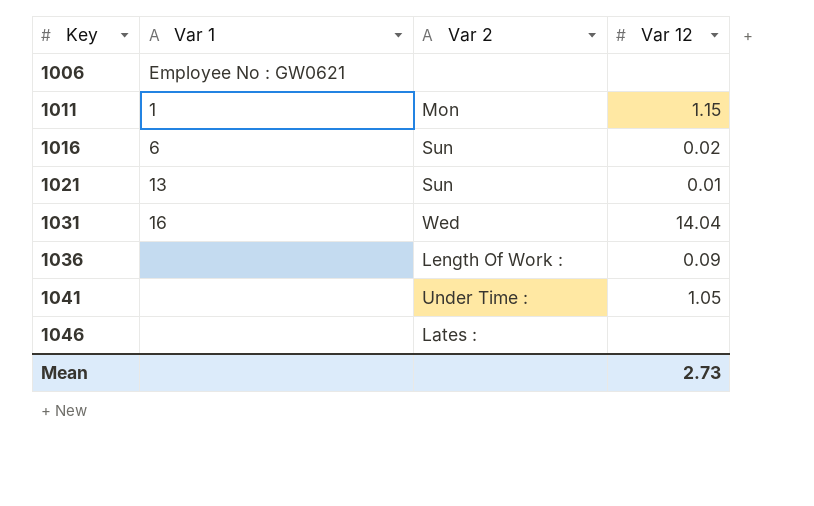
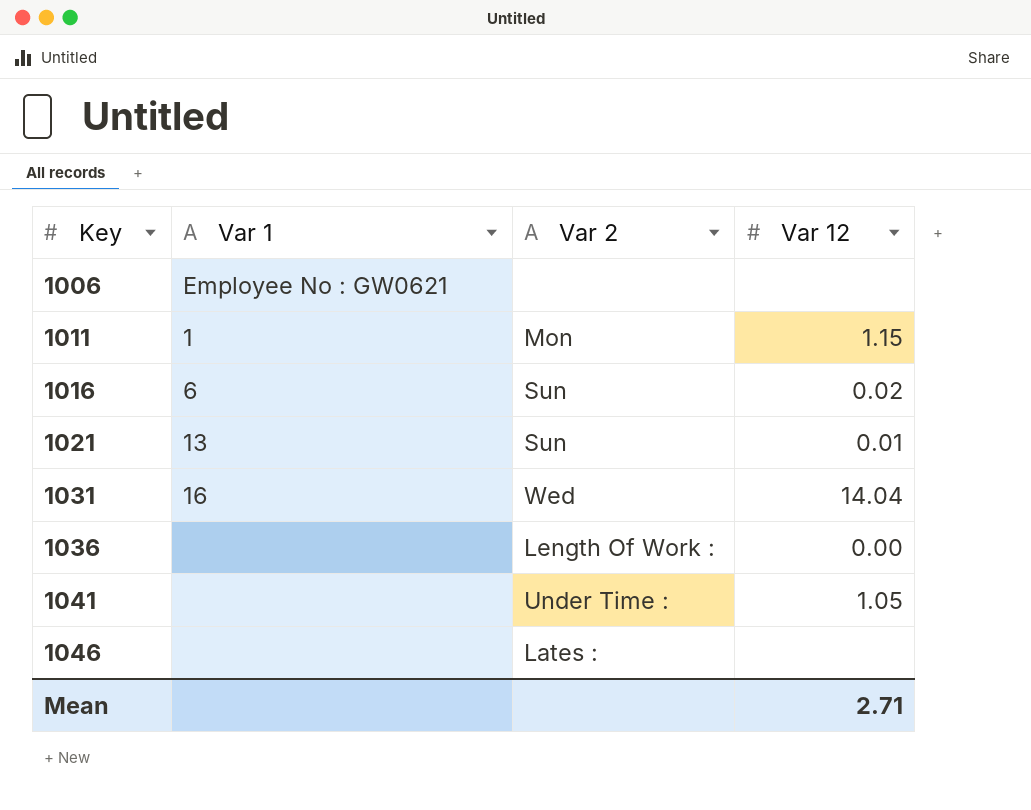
1036 | Var 12: 0.09 -> 0.00
Mean | Var 12: 2.73 -> 2.71

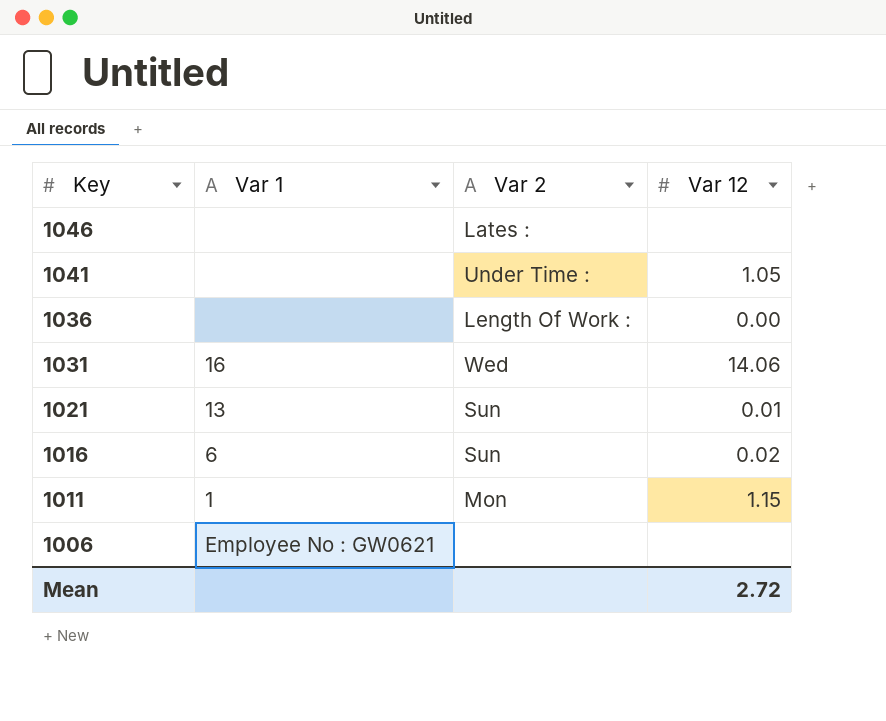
row order: Key ascending -> Key descending
1031 | Var 12: 14.04 -> 14.06
Mean | Var 12: 2.71 -> 2.72

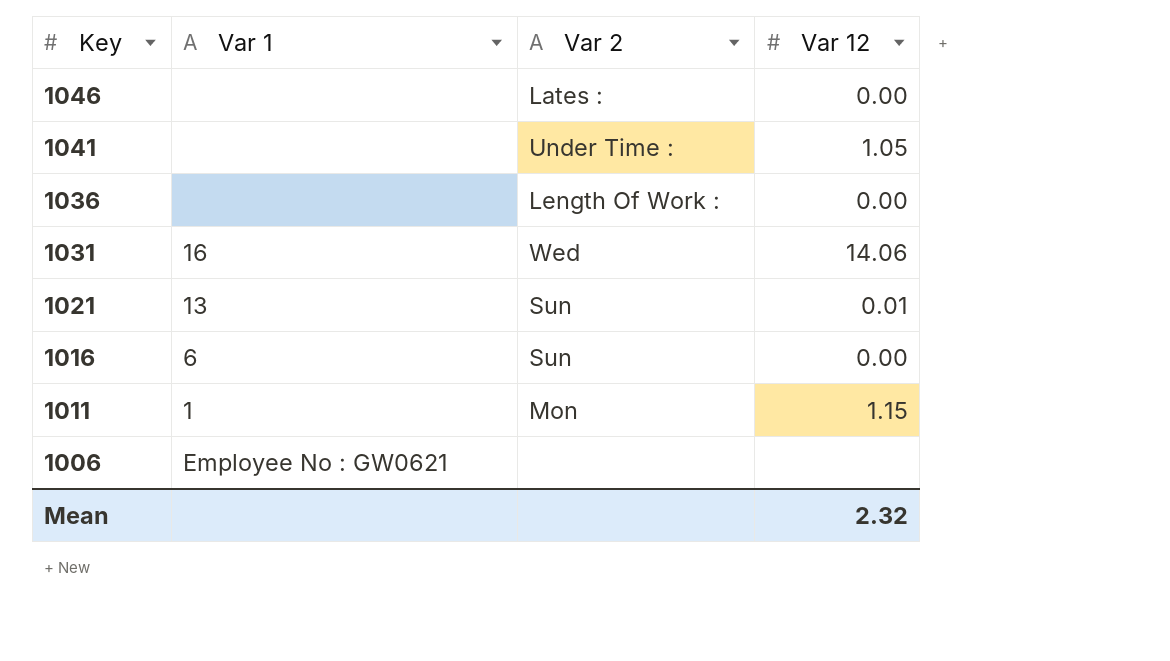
1046 | Var 12: none -> 0.00
1016 | Var 12: 0.02 -> 0.00
Mean | Var 12: 2.72 -> 2.32

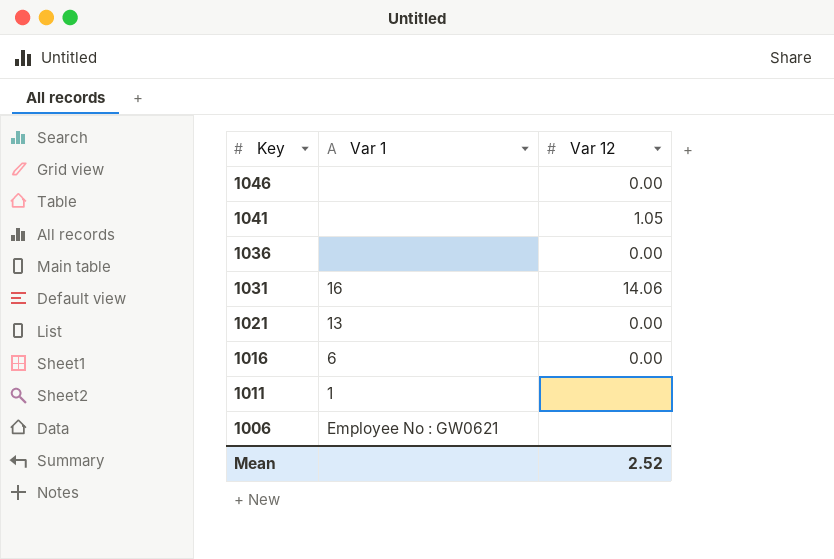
column Var 2 | position: 3 -> none
1021 | Var 12: 0.01 -> 0.00
1011 | Var 12: 1.15 -> none
Mean | Var 12: 2.32 -> 2.52

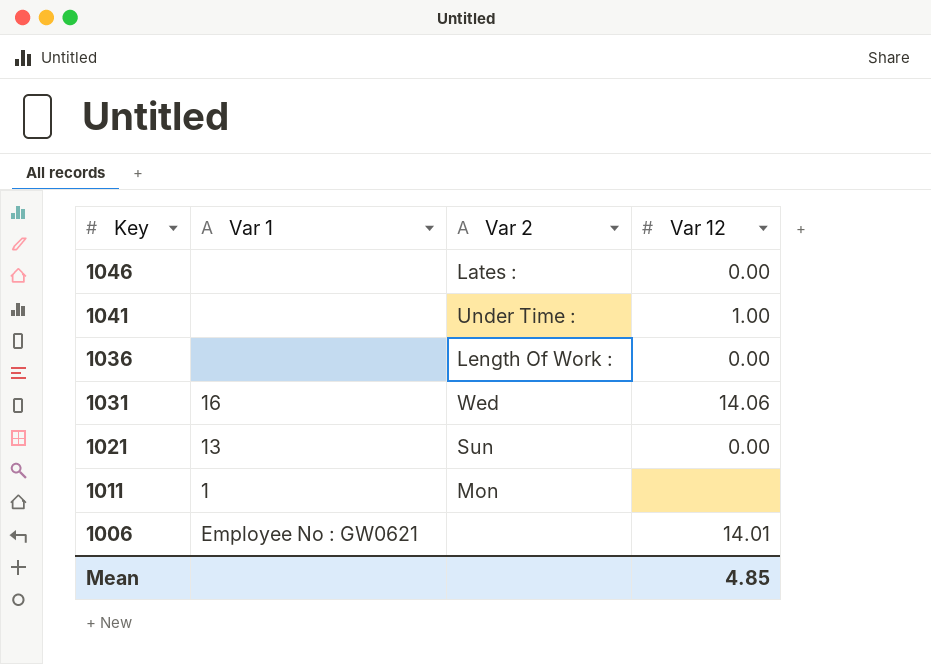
column Var 2 | position: none -> 3
row 1016: 6 | 0.00 -> none
1041 | Var 12: 1.05 -> 1.00
1006 | Var 12: none -> 14.01
Mean | Var 12: 2.52 -> 4.85

